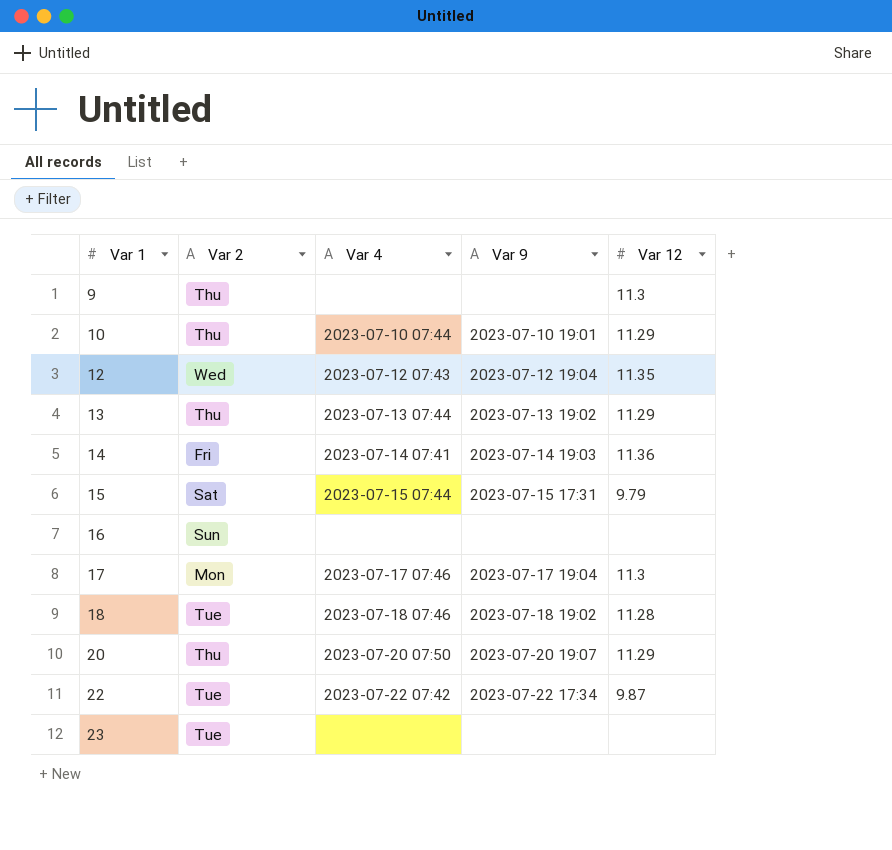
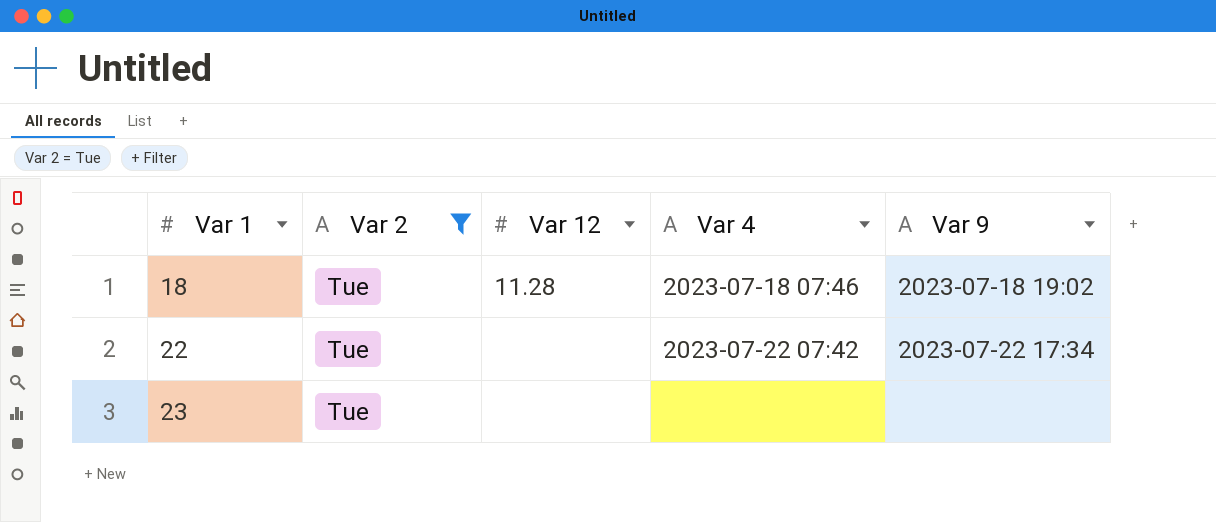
filter: none -> Var 2 = Tue
column Var 12 | position: 5 -> 3
22 | Var 12: 9.87 -> none

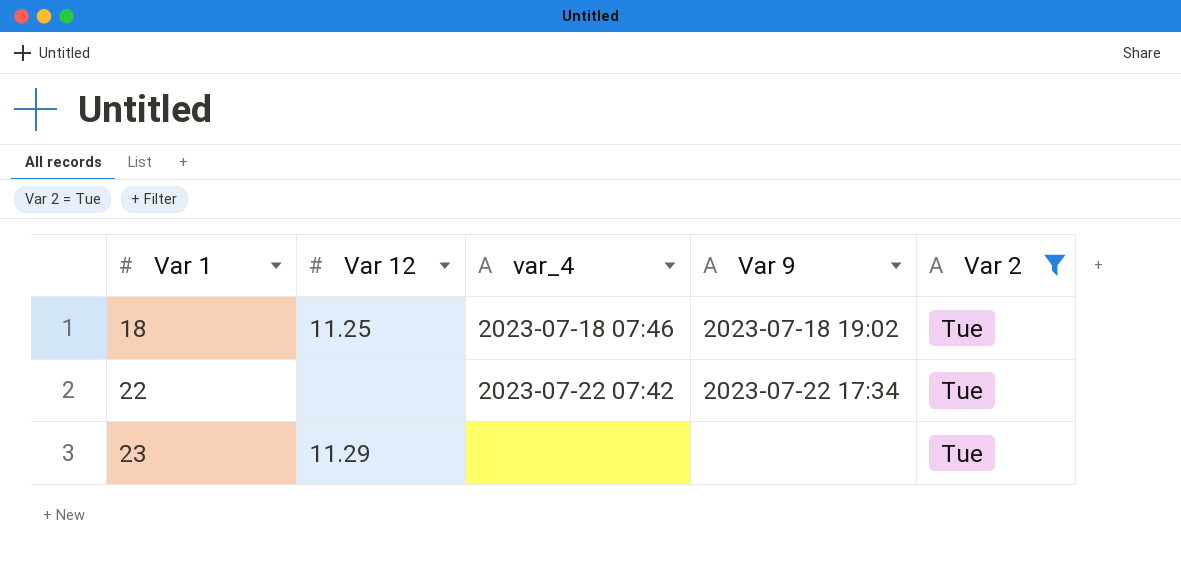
column name: Var 4 -> var_4
column Var 2 | position: 2 -> 5
18 | Var 12: 11.28 -> 11.25
23 | Var 12: none -> 11.29

